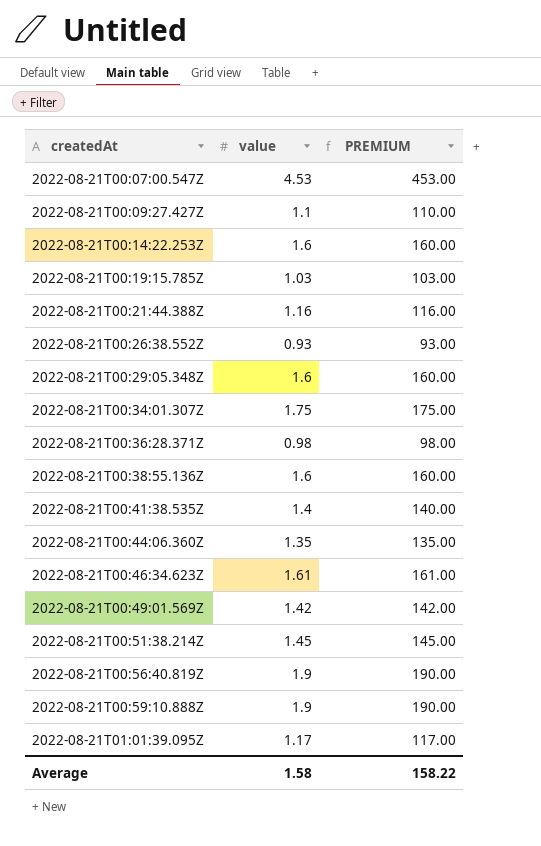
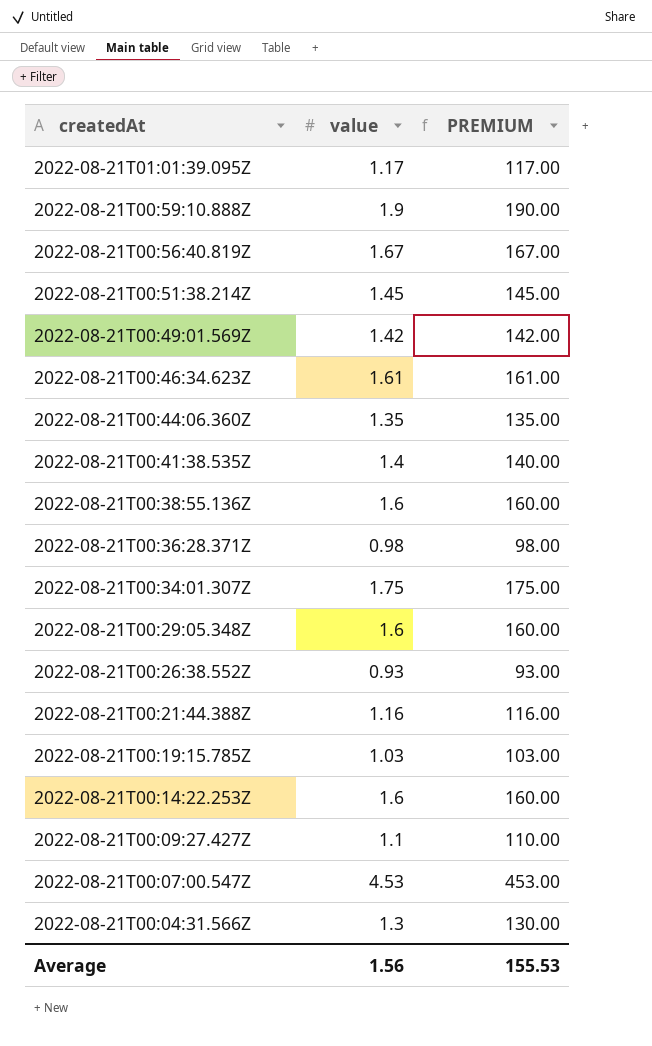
row order: createdAt ascending -> createdAt descending
2022-08-21T00:56:40.819Z | value: 1.9 -> 1.67
2022-08-21T00:56:40.819Z | PREMIUM: 190.00 -> 167.00
row 2022-08-21T00:04:31.566Z: none -> 1.3 | 130.00
Average | value: 1.58 -> 1.56
Average | PREMIUM: 158.22 -> 155.53

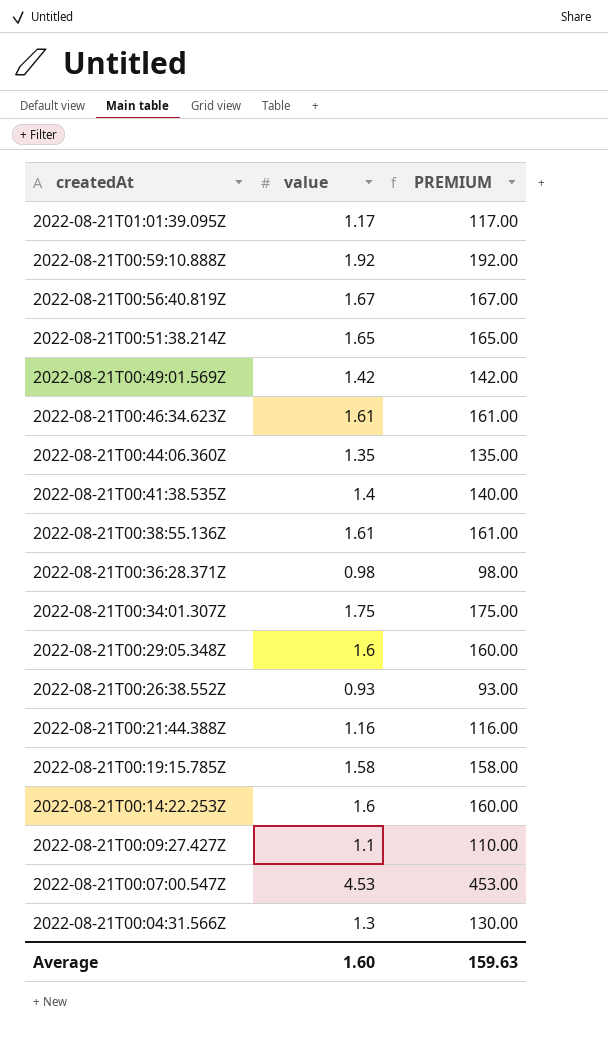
2022-08-21T00:59:10.888Z | value: 1.9 -> 1.92
2022-08-21T00:59:10.888Z | PREMIUM: 190.00 -> 192.00
2022-08-21T00:51:38.214Z | value: 1.45 -> 1.65
2022-08-21T00:51:38.214Z | PREMIUM: 145.00 -> 165.00
2022-08-21T00:38:55.136Z | value: 1.6 -> 1.61
2022-08-21T00:38:55.136Z | PREMIUM: 160.00 -> 161.00
2022-08-21T00:19:15.785Z | value: 1.03 -> 1.58
2022-08-21T00:19:15.785Z | PREMIUM: 103.00 -> 158.00
Average | value: 1.56 -> 1.60
Average | PREMIUM: 155.53 -> 159.63

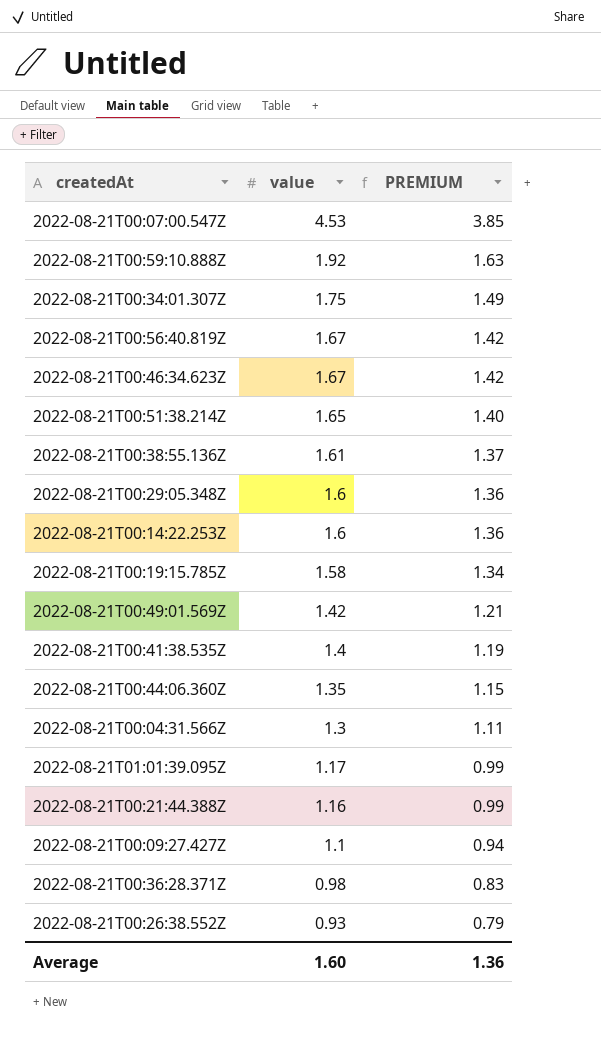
row order: createdAt descending -> value descending
column PREMIUM | formula: [value] * 100 -> [value] * 0.85
2022-08-21T00:46:34.623Z | value: 1.61 -> 1.67
Average | PREMIUM: 159.63 -> 1.36

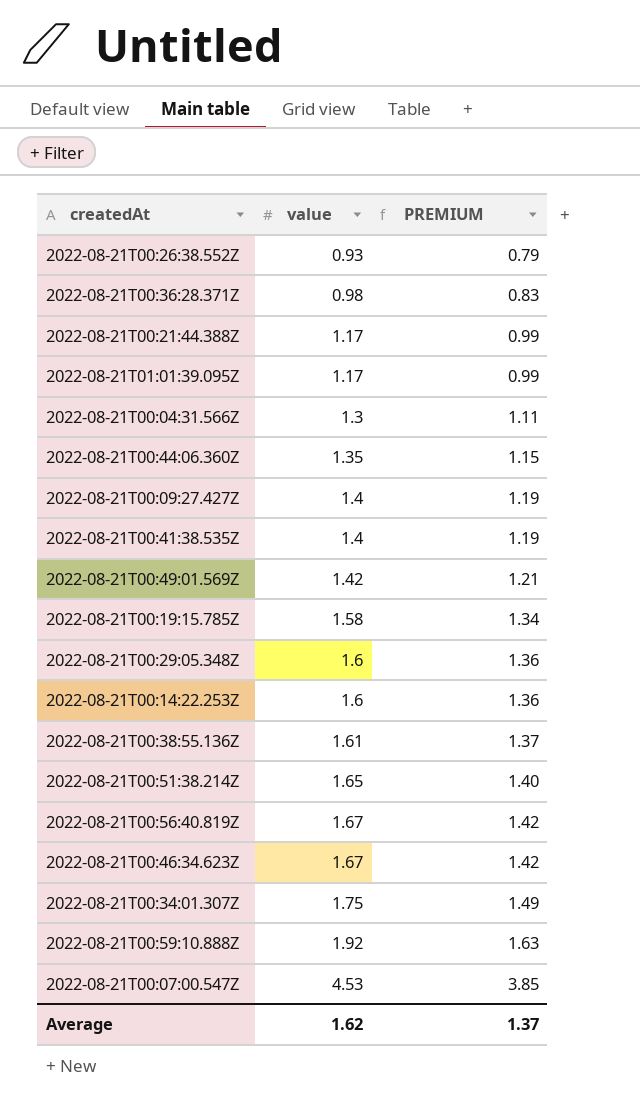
row order: value descending -> value ascending
2022-08-21T00:21:44.388Z | value: 1.16 -> 1.17
2022-08-21T00:09:27.427Z | value: 1.1 -> 1.4
2022-08-21T00:09:27.427Z | PREMIUM: 0.94 -> 1.19
Average | value: 1.60 -> 1.62
Average | PREMIUM: 1.36 -> 1.37

